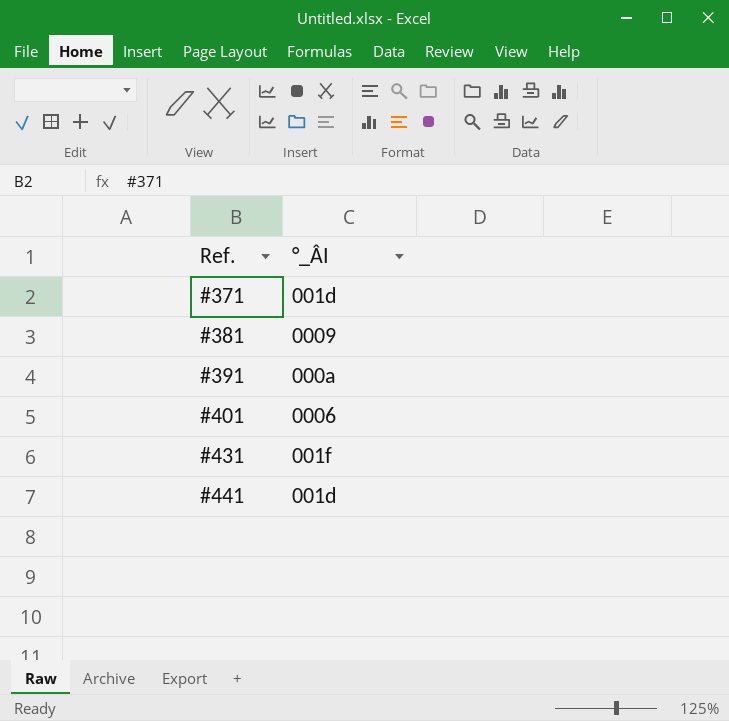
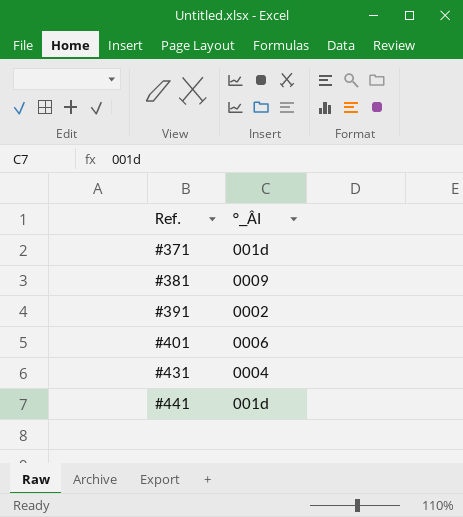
#391 | °_ÂI: 000a -> 0002
#431 | °_ÂI: 001f -> 0004

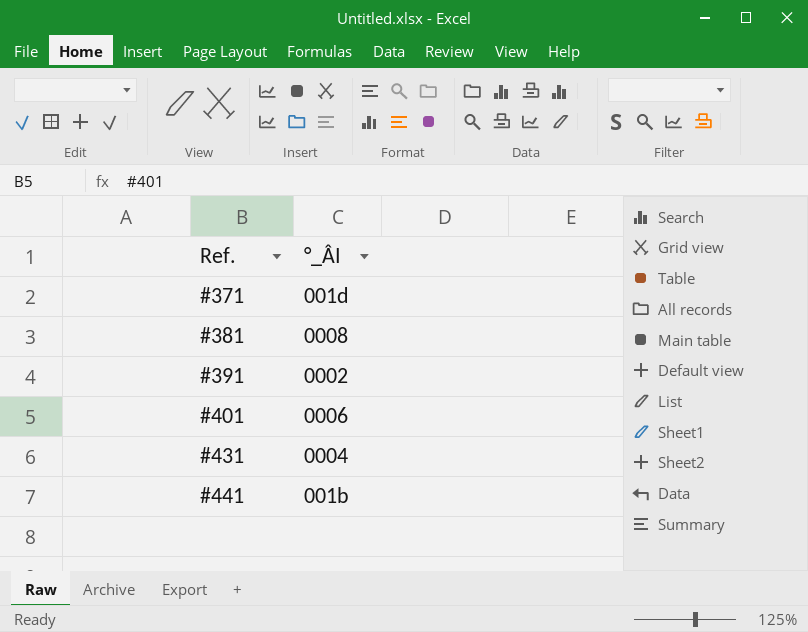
#381 | °_ÂI: 0009 -> 0008
#441 | °_ÂI: 001d -> 001b

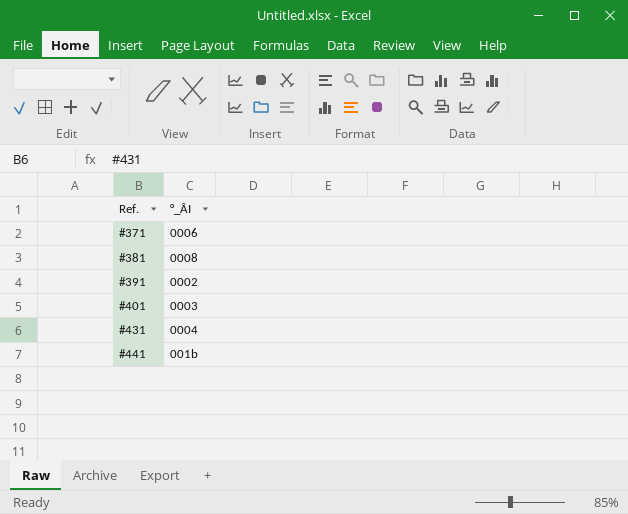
#371 | °_ÂI: 001d -> 0006
#401 | °_ÂI: 0006 -> 0003

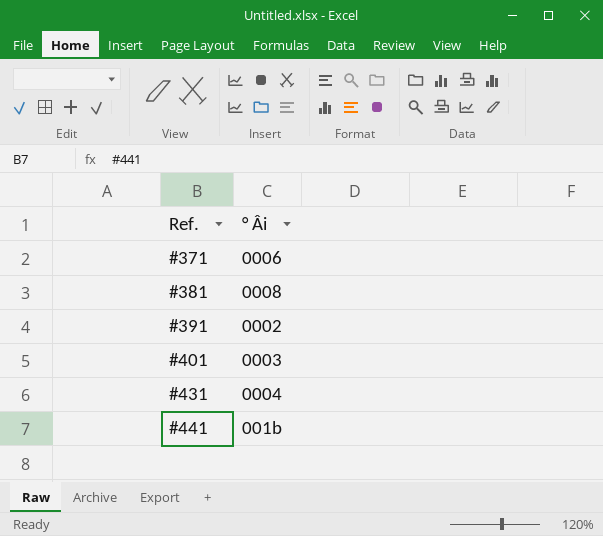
column name: °_ÂI -> ° Âi

